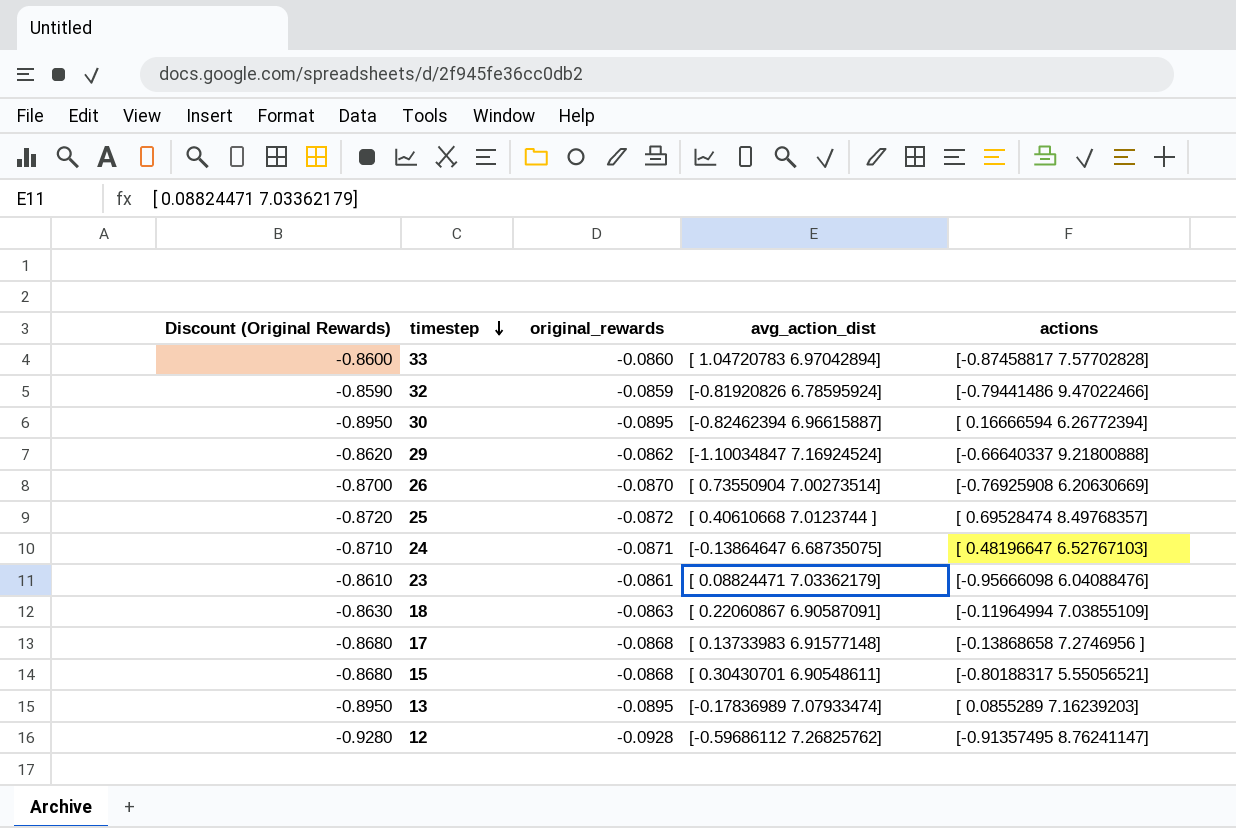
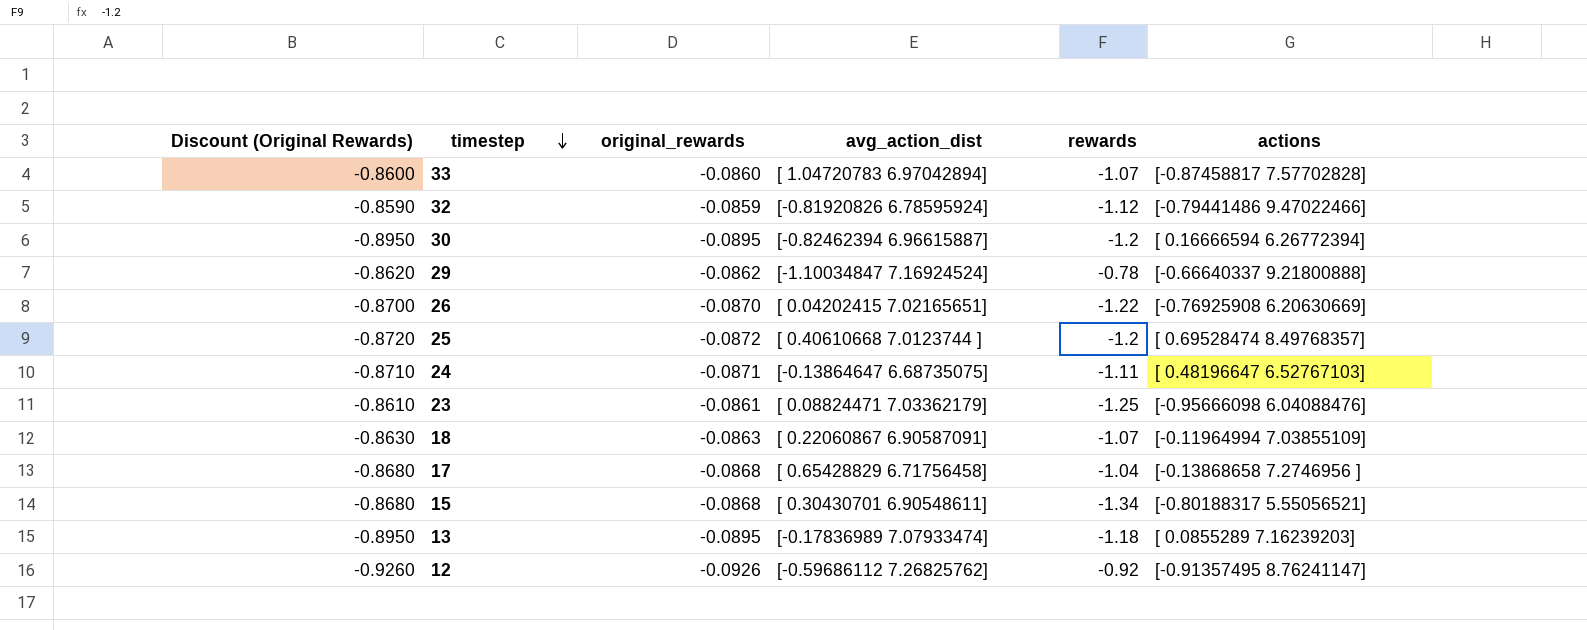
column rewards | position: none -> 5
26 | avg_action_dist: [ 0.73550904 7.00273514] -> [ 0.04202415 7.02165651]
17 | avg_action_dist: [ 0.13733983 6.91577148] -> [ 0.65428829 6.71756458]
12 | Discount (Original Rewards): -0.9280 -> -0.9260
12 | original_rewards: -0.0928 -> -0.0926

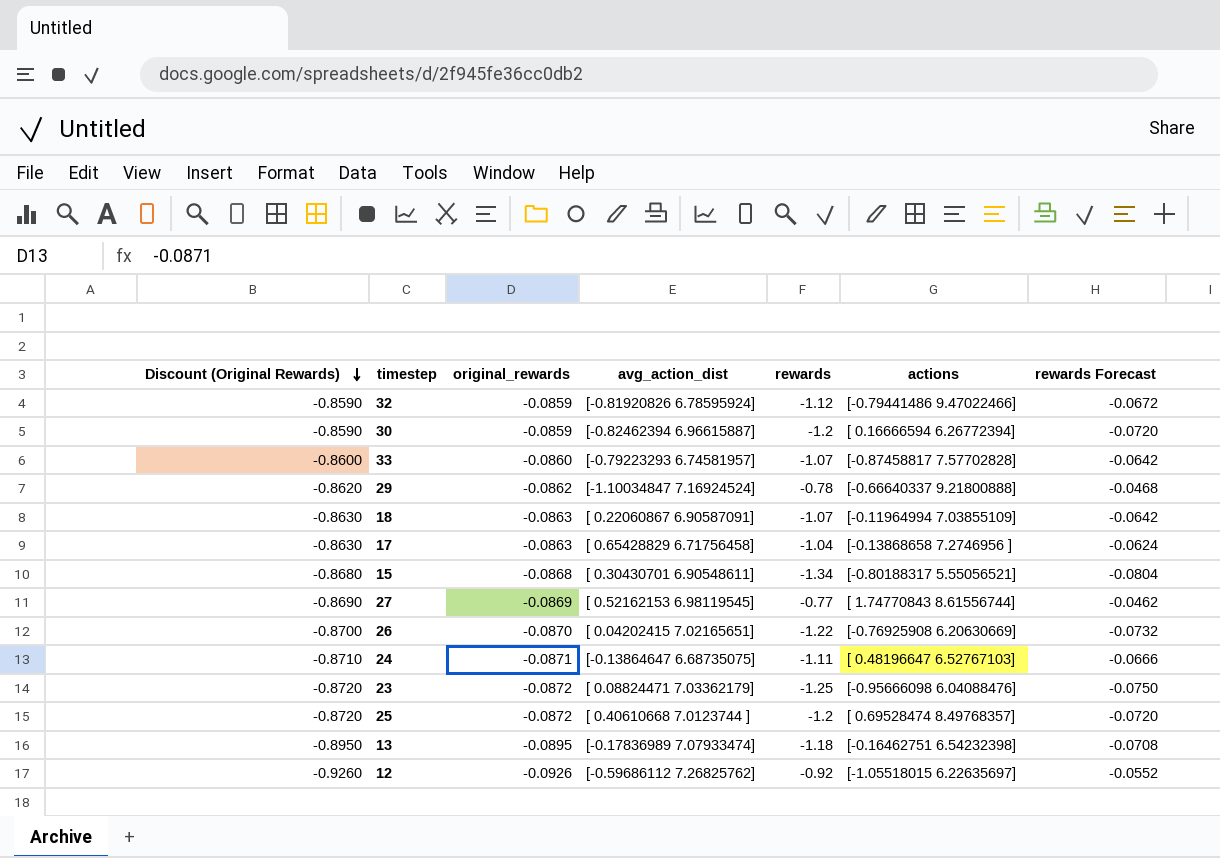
row order: timestep descending -> Discount (Original Rewards) descending
column rewards Forecast | formula: none -> [rewards] * 0.06
30 | Discount (Original Rewards): -0.8950 -> -0.8590
30 | original_rewards: -0.0895 -> -0.0859
33 | avg_action_dist: [ 1.04720783 6.97042894] -> [-0.79223293 6.74581957]
17 | Discount (Original Rewards): -0.8680 -> -0.8630
17 | original_rewards: -0.0868 -> -0.0863
row 27: none -> -0.8690 | -0.0869 | [ 0.52162153 6.98119545] | -0.77 | [ 1.74770843 8.61556744] | -0.0462
23 | Discount (Original Rewards): -0.8610 -> -0.8720
23 | original_rewards: -0.0861 -> -0.0872
13 | actions: [ 0.0855289 7.16239203] -> [-0.16462751 6.54232398]
12 | actions: [-0.91357495 8.76241147] -> [-1.05518015 6.22635697]

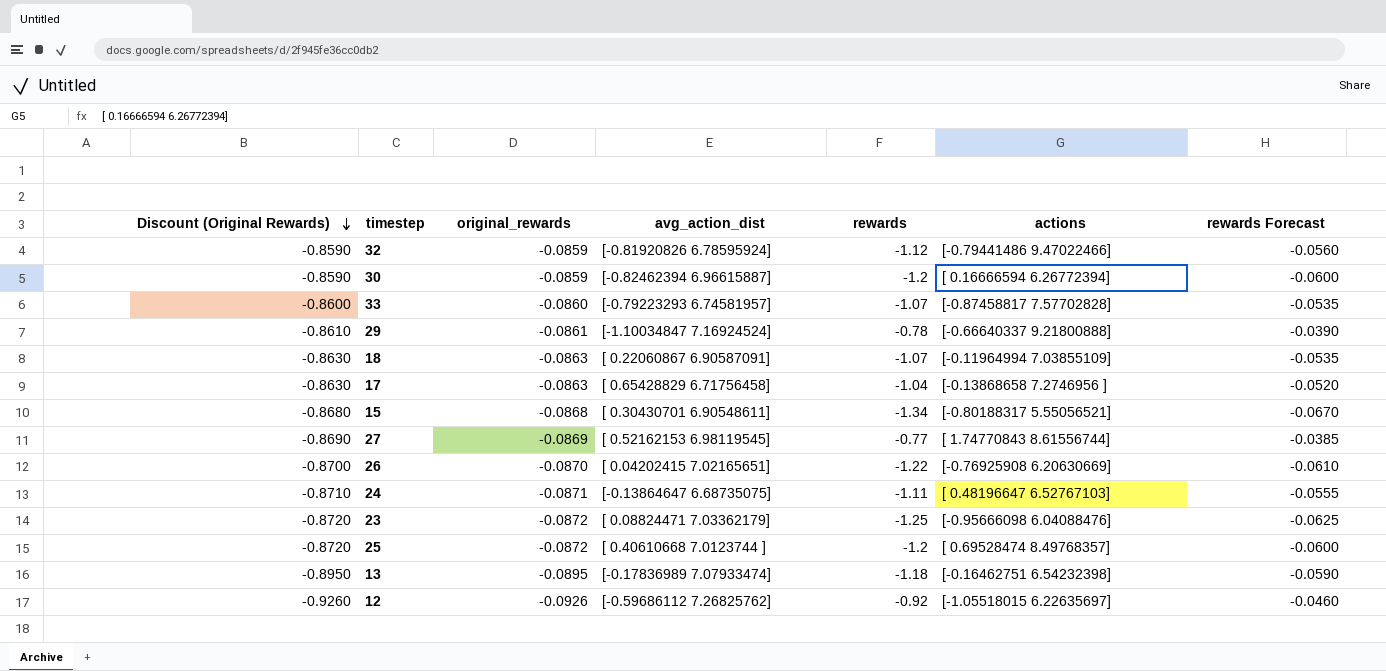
column rewards Forecast | formula: [rewards] * 0.06 -> [rewards] * 0.05
29 | Discount (Original Rewards): -0.8620 -> -0.8610
29 | original_rewards: -0.0862 -> -0.0861

